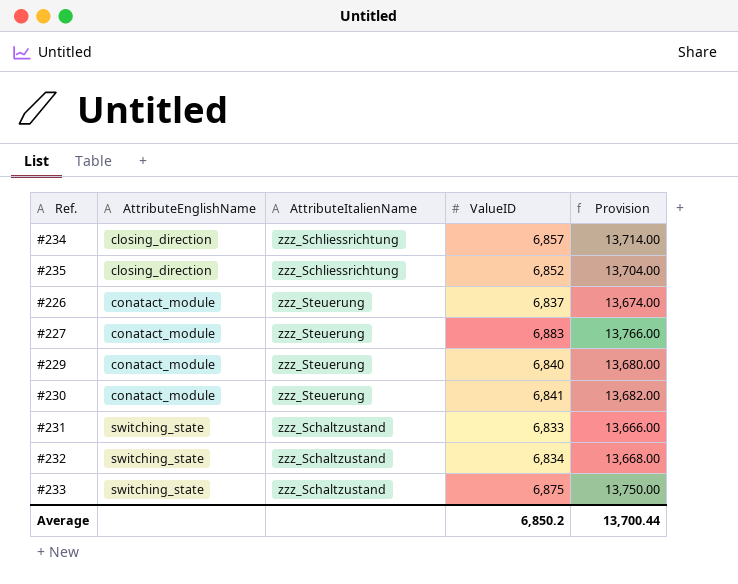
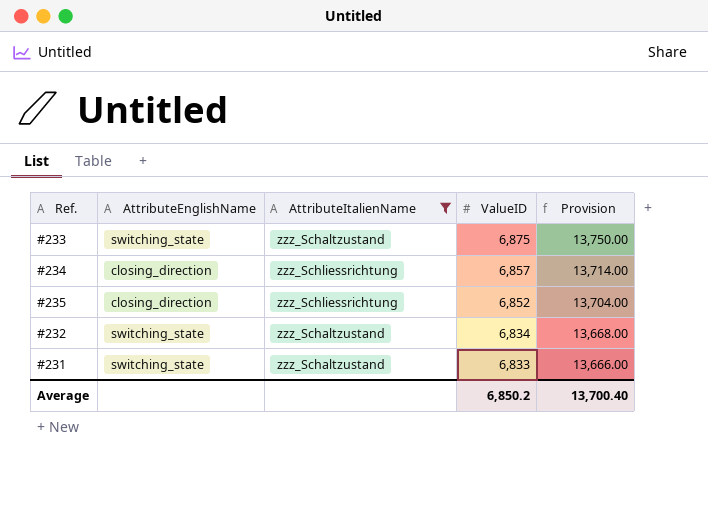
filter: none -> AttributeItalienName != zzz_Steuerung
row order: AttributeEnglishName ascending -> ValueID descending
Average | Provision: 13,700.44 -> 13,700.40

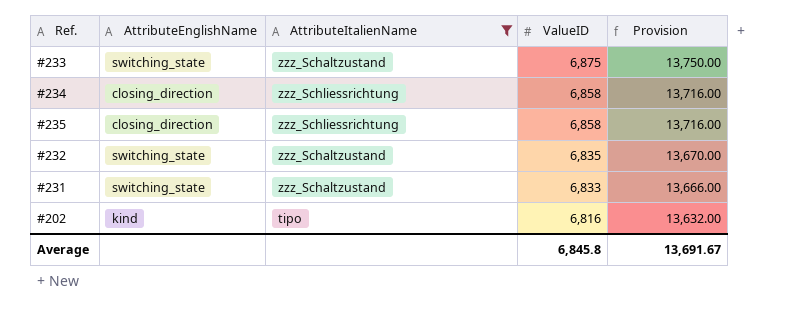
#234 | ValueID: 6,857 -> 6,858
#234 | Provision: 13,714.00 -> 13,716.00
#235 | ValueID: 6,852 -> 6,858
#235 | Provision: 13,704.00 -> 13,716.00
#232 | ValueID: 6,834 -> 6,835
#232 | Provision: 13,668.00 -> 13,670.00
row #202: none -> kind | tipo | 6,816 | 13,632.00
Average | ValueID: 6,850.2 -> 6,845.8
Average | Provision: 13,700.40 -> 13,691.67

